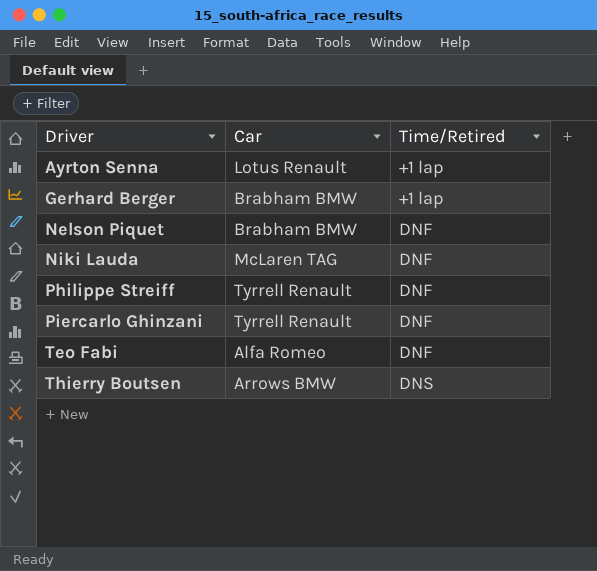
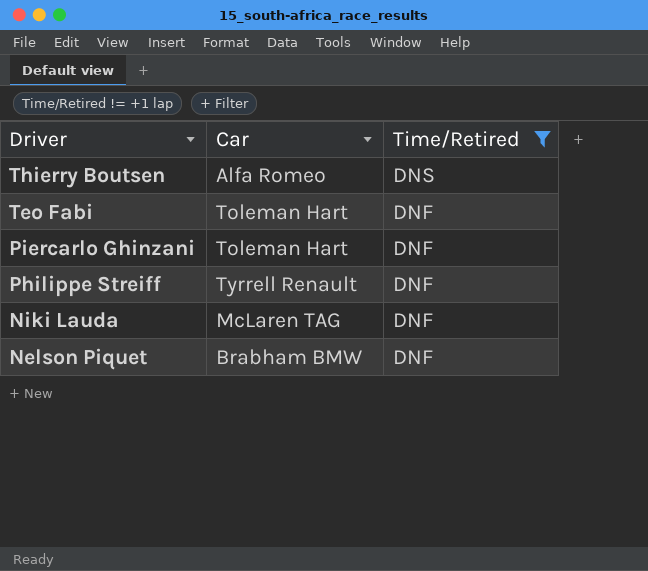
filter: none -> Time/Retired != +1 lap
row order: Driver ascending -> Driver descending
Thierry Boutsen | Car: Arrows BMW -> Alfa Romeo
Teo Fabi | Car: Alfa Romeo -> Toleman Hart
Piercarlo Ghinzani | Car: Tyrrell Renault -> Toleman Hart

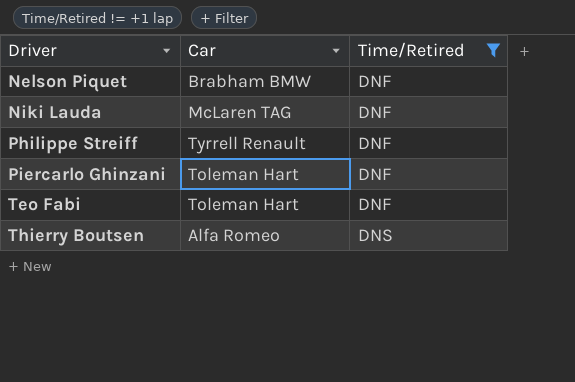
row order: Driver descending -> Driver ascending

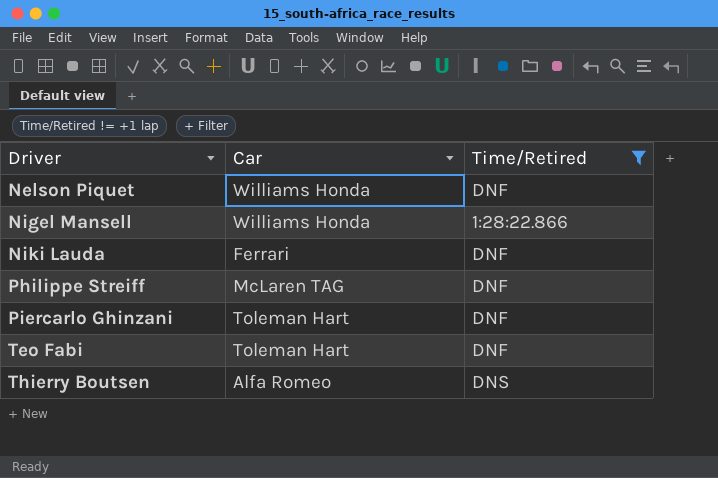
Nelson Piquet | Car: Brabham BMW -> Williams Honda
row Nigel Mansell: none -> Williams Honda | 1:28:22.866
Niki Lauda | Car: McLaren TAG -> Ferrari
Philippe Streiff | Car: Tyrrell Renault -> McLaren TAG

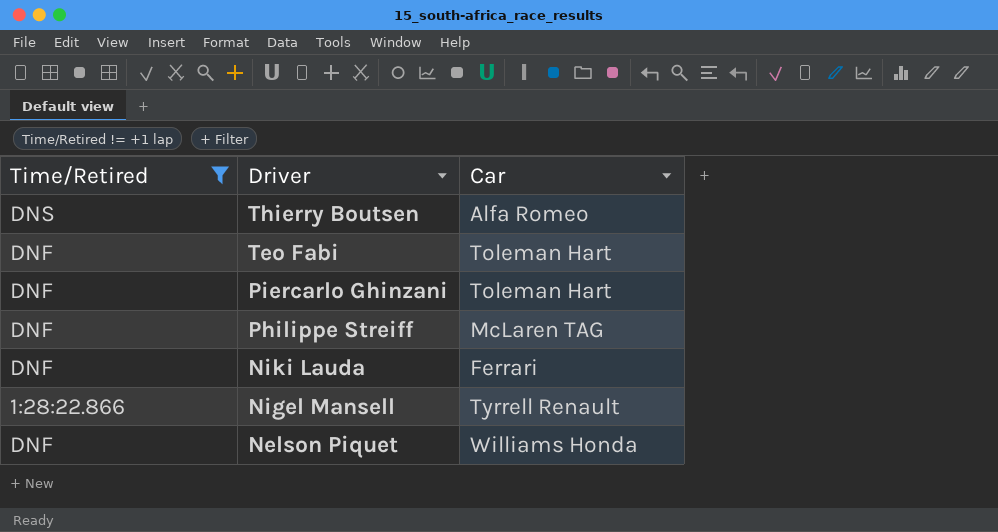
row order: Driver ascending -> Driver descending
column Time/Retired | position: 3 -> 1
Nigel Mansell | Car: Williams Honda -> Tyrrell Renault

